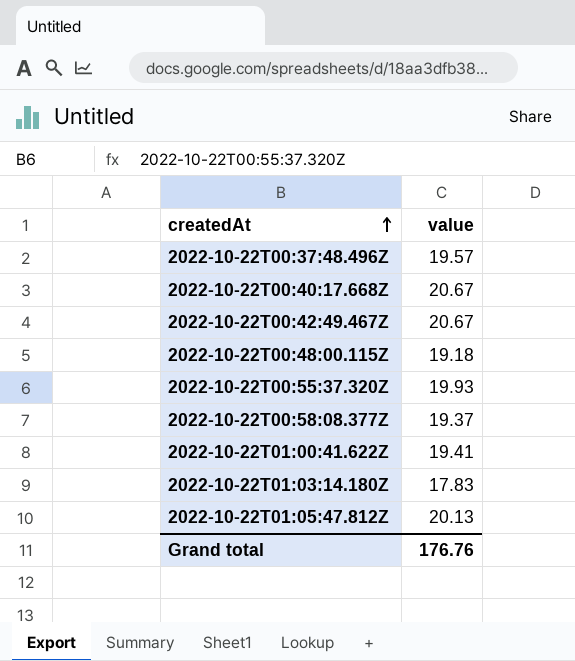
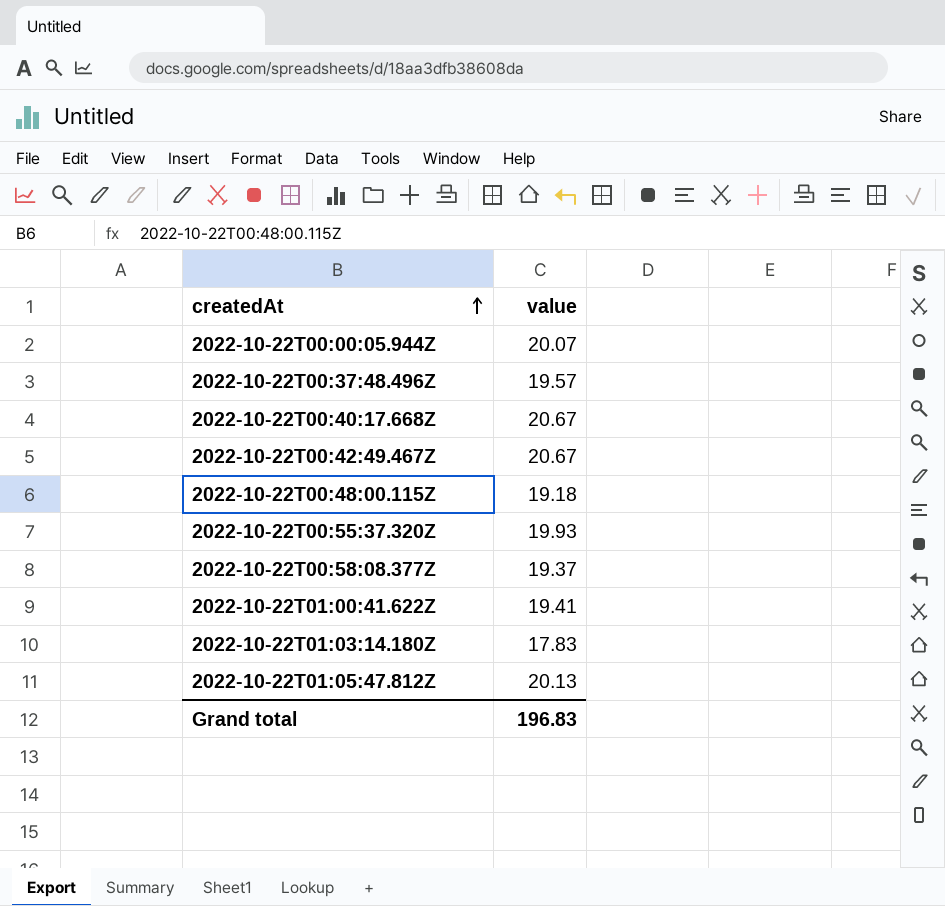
row 2022-10-22T00:00:05.944Z: none -> 20.07
Grand total | value: 176.76 -> 196.83

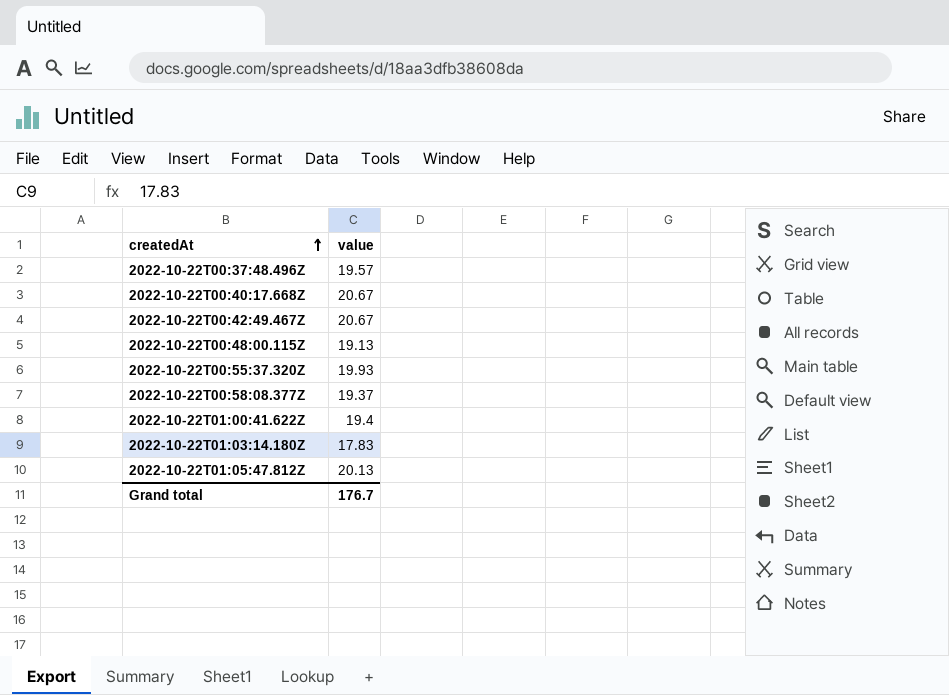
row 2022-10-22T00:00:05.944Z: 20.07 -> none
2022-10-22T00:48:00.115Z | value: 19.18 -> 19.13
2022-10-22T01:00:41.622Z | value: 19.41 -> 19.4
Grand total | value: 196.83 -> 176.7

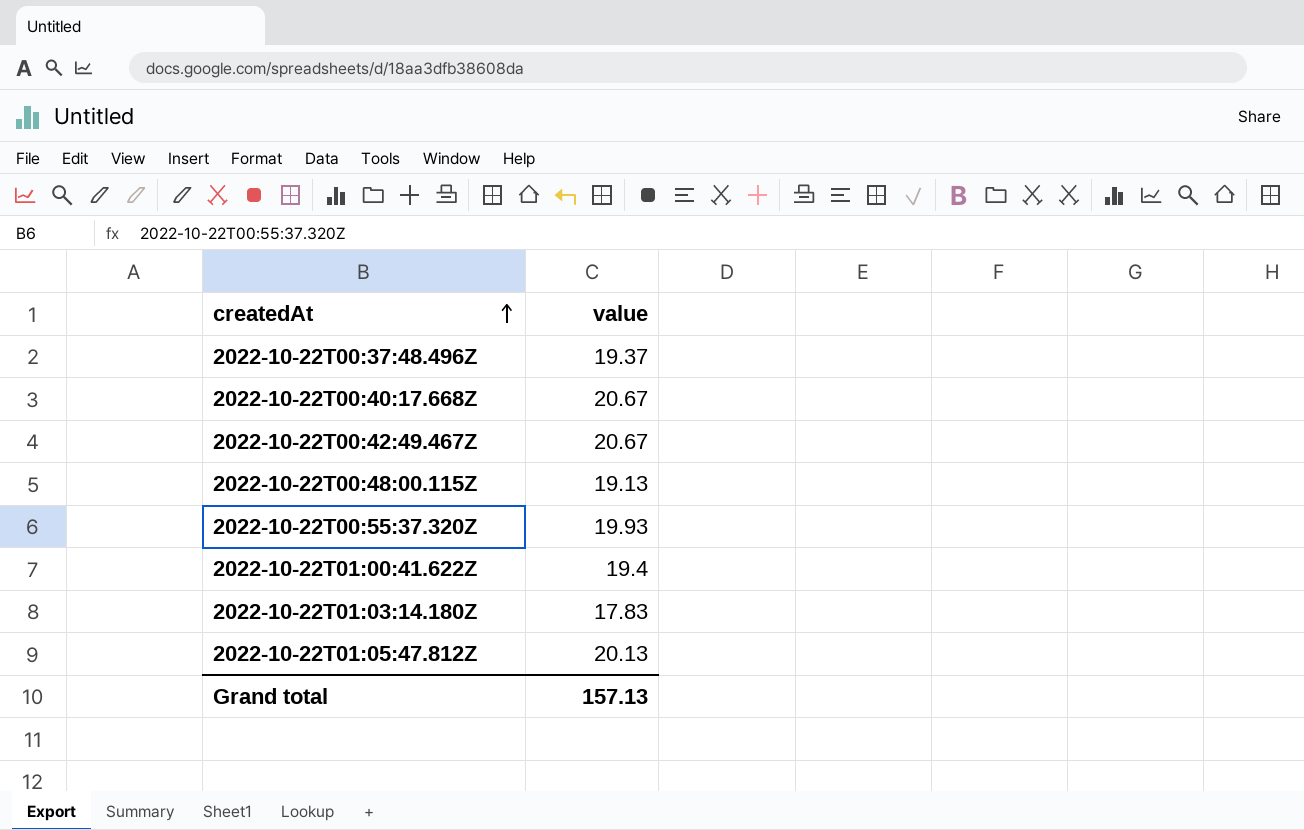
row 2022-10-22T00:58:08.377Z: 19.37 -> none
2022-10-22T00:37:48.496Z | value: 19.57 -> 19.37
Grand total | value: 176.7 -> 157.13

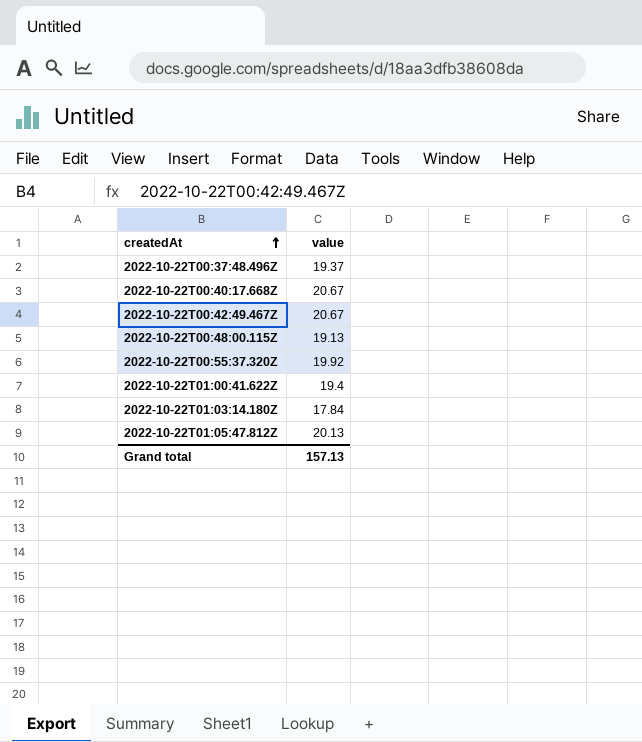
2022-10-22T00:55:37.320Z | value: 19.93 -> 19.92
2022-10-22T01:03:14.180Z | value: 17.83 -> 17.84

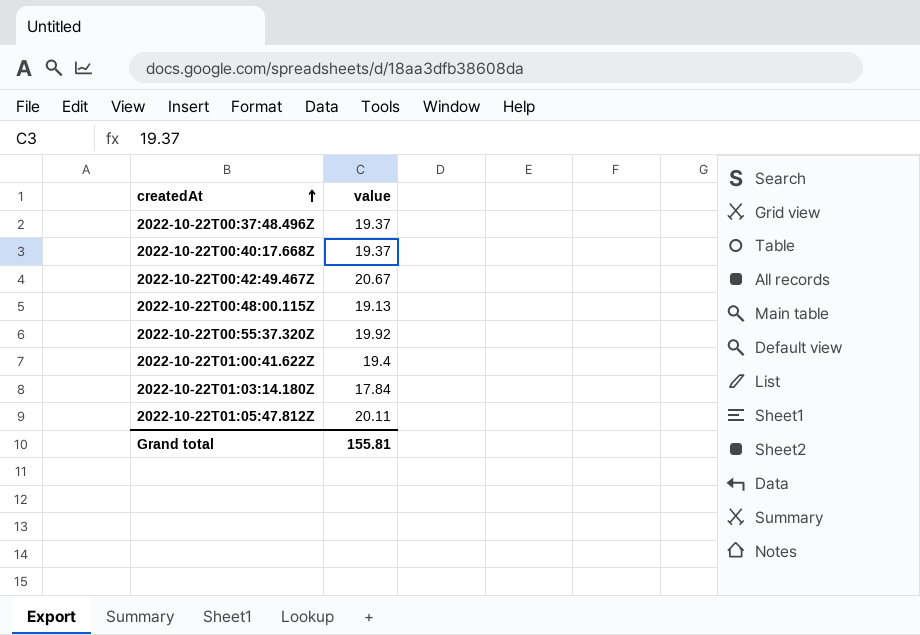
2022-10-22T00:40:17.668Z | value: 20.67 -> 19.37
2022-10-22T01:05:47.812Z | value: 20.13 -> 20.11
Grand total | value: 157.13 -> 155.81

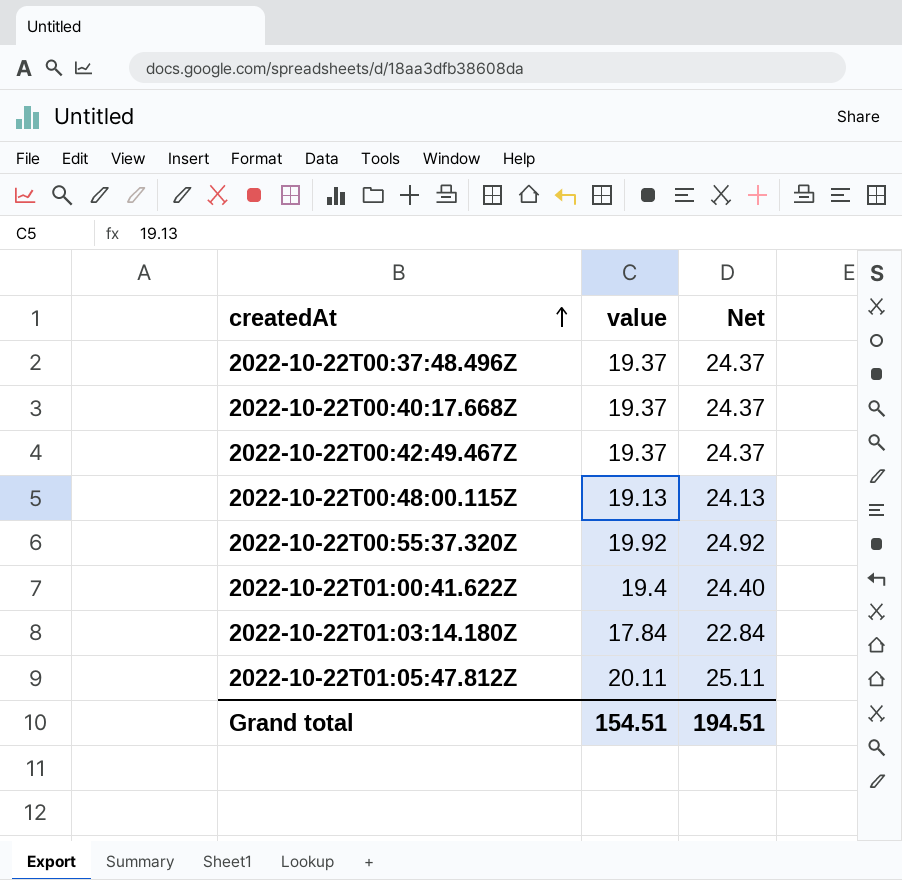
column Net | formula: none -> [value] + 5
2022-10-22T00:42:49.467Z | value: 20.67 -> 19.37
Grand total | value: 155.81 -> 154.51

